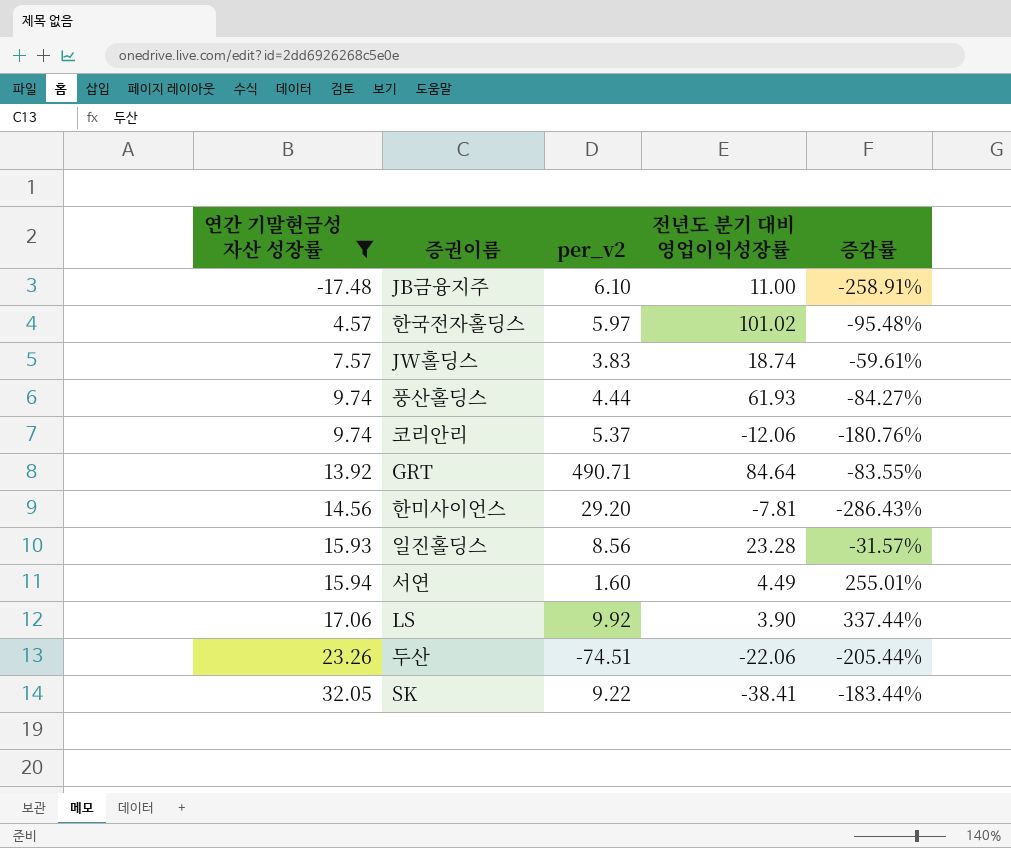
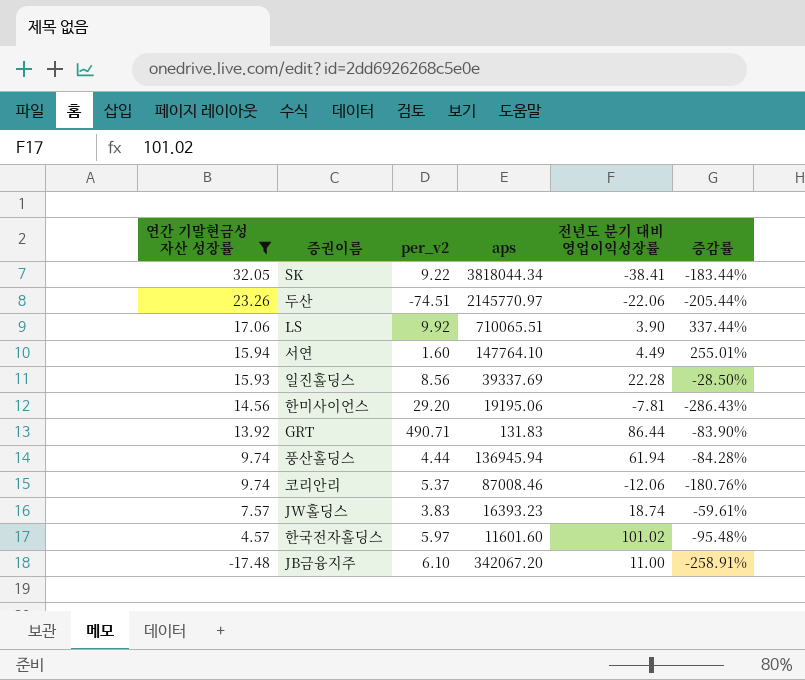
row order: 연간 기말현금성 자산 성장률 ascending -> 연간 기말현금성 자산 성장률 descending
column aps | position: none -> 4
일진홀딩스 | 전년도 분기 대비 영업이익성장률: 23.28 -> 22.28
일진홀딩스 | 증감률: -31.57% -> -28.50%
GRT | 전년도 분기 대비 영업이익성장률: 84.64 -> 86.44
GRT | 증감률: -83.55% -> -83.90%
풍산홀딩스 | 전년도 분기 대비 영업이익성장률: 61.93 -> 61.94
풍산홀딩스 | 증감률: -84.27% -> -84.28%

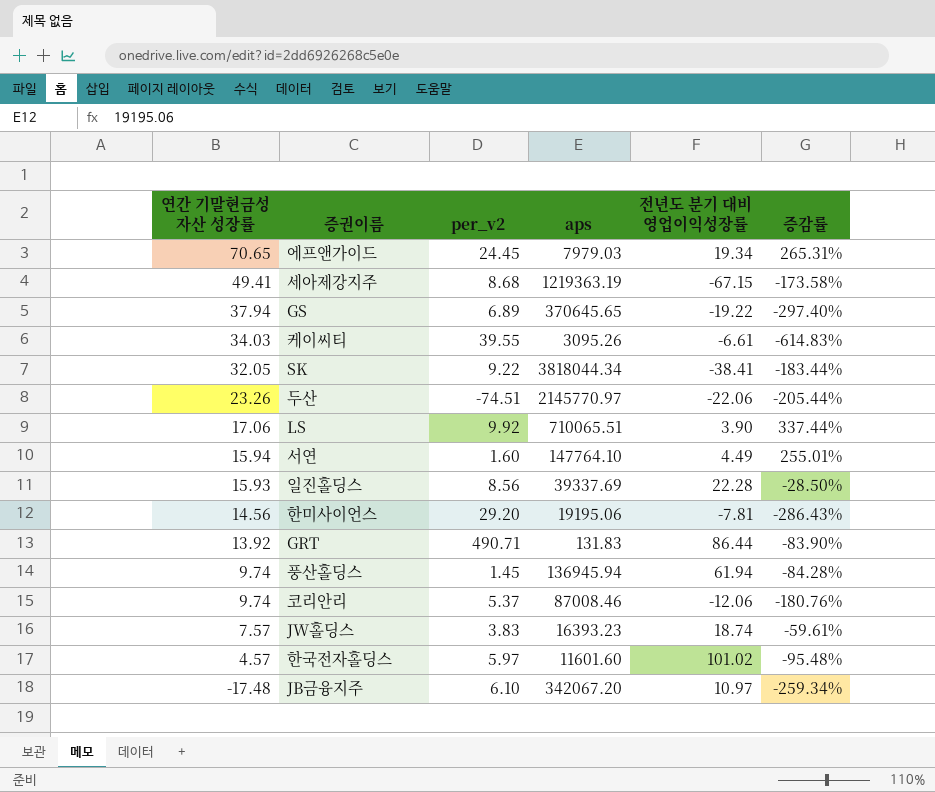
filter: 연간 기말현금성 자산 성장률 <= 32.05 -> none
풍산홀딩스 | per_v2: 4.44 -> 1.45
JB금융지주 | 전년도 분기 대비 영업이익성장률: 11.00 -> 10.97
JB금융지주 | 증감률: -258.91% -> -259.34%

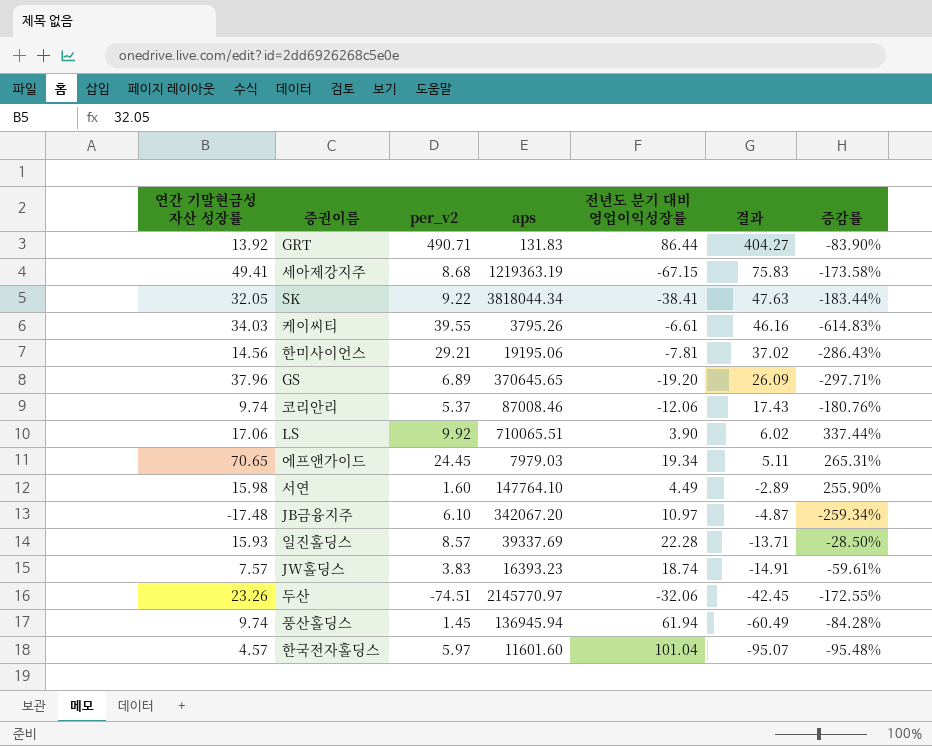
row order: 연간 기말현금성 자산 성장률 descending -> 결과 descending
column 결과 | formula: none -> [per_v2] - [전년도 분기 대비 영업이익성장률]
케이씨티 | aps: 3095.26 -> 3795.26
한미사이언스 | per_v2: 29.20 -> 29.21
GS | 연간 기말현금성 자산 성장률: 37.94 -> 37.96
GS | 전년도 분기 대비 영업이익성장률: -19.22 -> -19.20
GS | 증감률: -297.40% -> -297.71%
서연 | 연간 기말현금성 자산 성장률: 15.94 -> 15.98
서연 | 증감률: 255.01% -> 255.90%
일진홀딩스 | per_v2: 8.56 -> 8.57
두산 | 전년도 분기 대비 영업이익성장률: -22.06 -> -32.06
두산 | 증감률: -205.44% -> -172.55%
한국전자홀딩스 | 전년도 분기 대비 영업이익성장률: 101.02 -> 101.04

